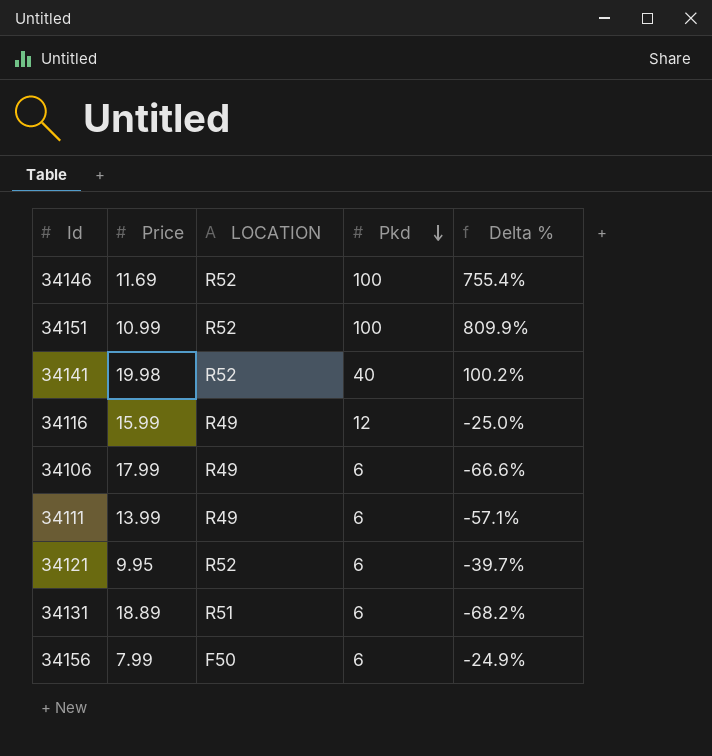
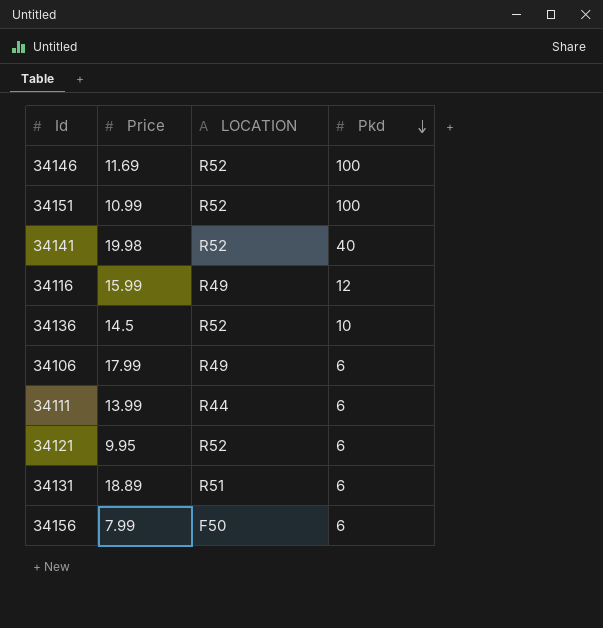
column Delta % | formula: ([Pkd] - [Price]) / [Price] -> none
row 34136: none -> 14.5 | R52 | 10
34111 | LOCATION: R49 -> R44

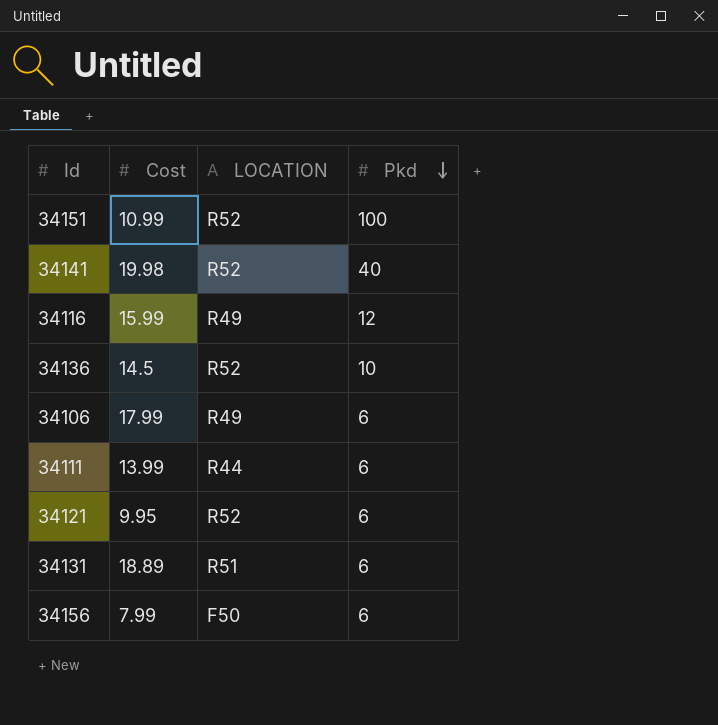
column name: Price -> Cost
row 34146: 11.69 | R52 | 100 -> none

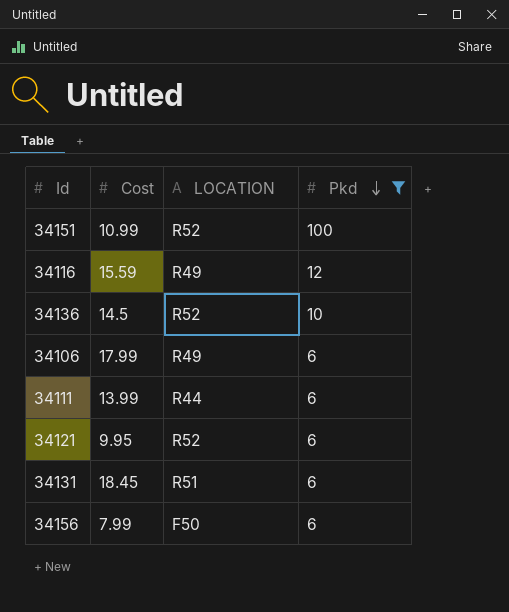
filter: none -> Pkd != 40
34116 | Cost: 15.99 -> 15.59
34131 | Cost: 18.89 -> 18.45

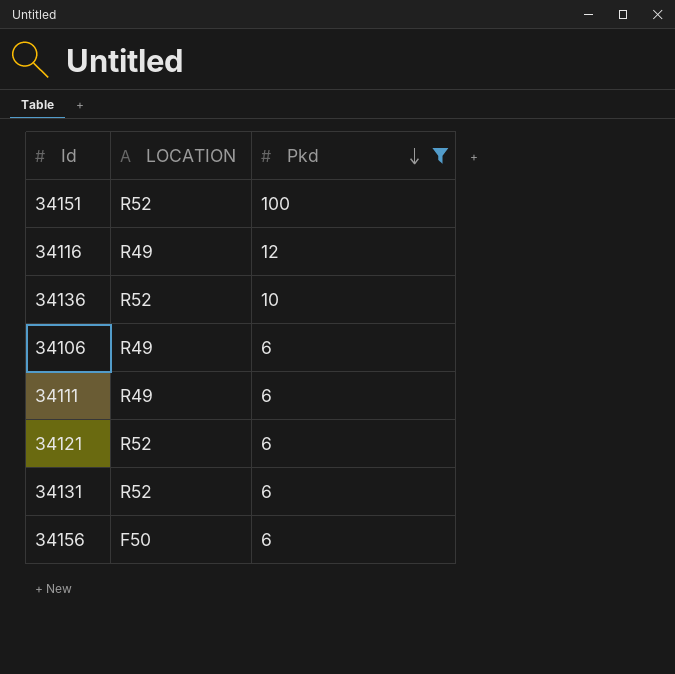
column Cost | position: 2 -> none
34111 | LOCATION: R44 -> R49
34131 | LOCATION: R51 -> R52

